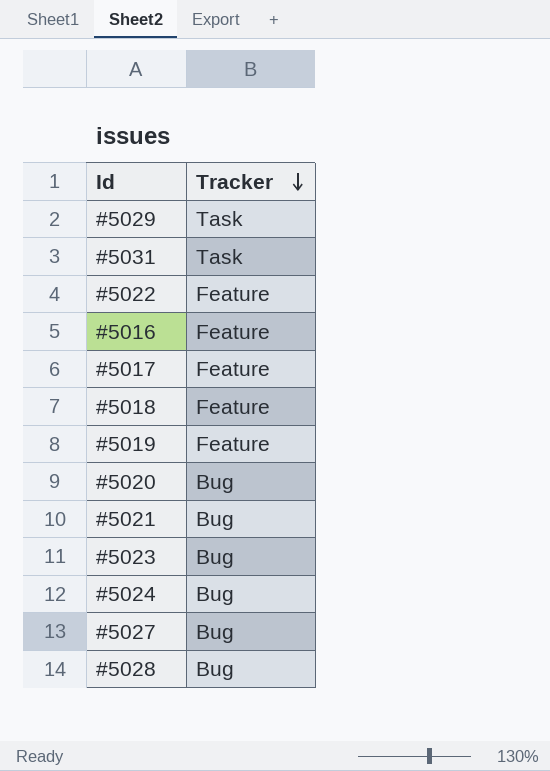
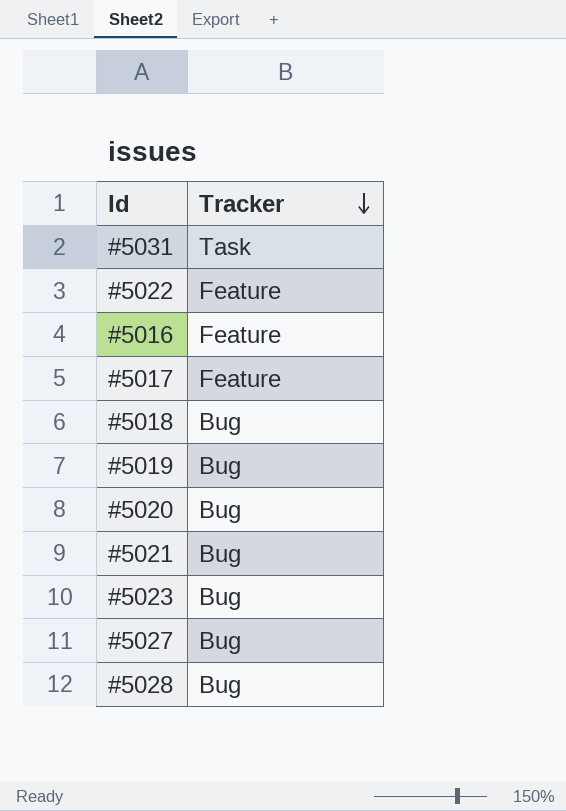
row #5029: Task -> none
row #5024: Bug -> none
#5018 | Tracker: Feature -> Bug
#5019 | Tracker: Feature -> Bug

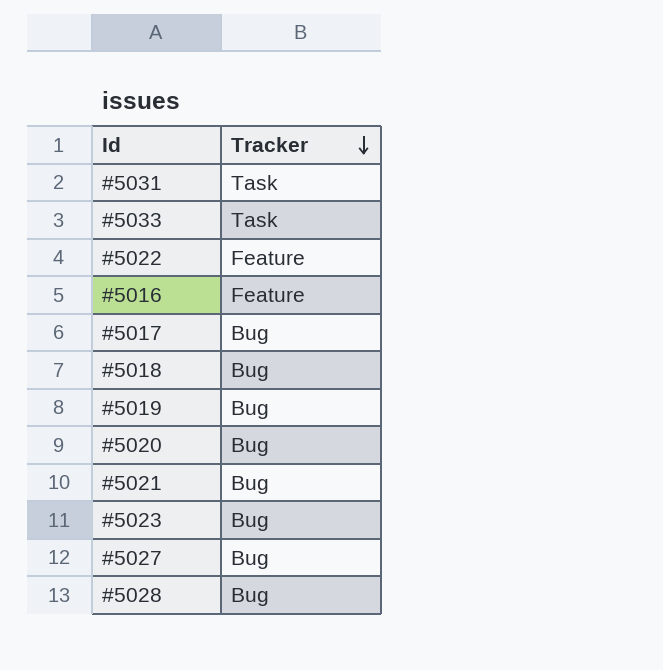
row #5033: none -> Task
#5017 | Tracker: Feature -> Bug

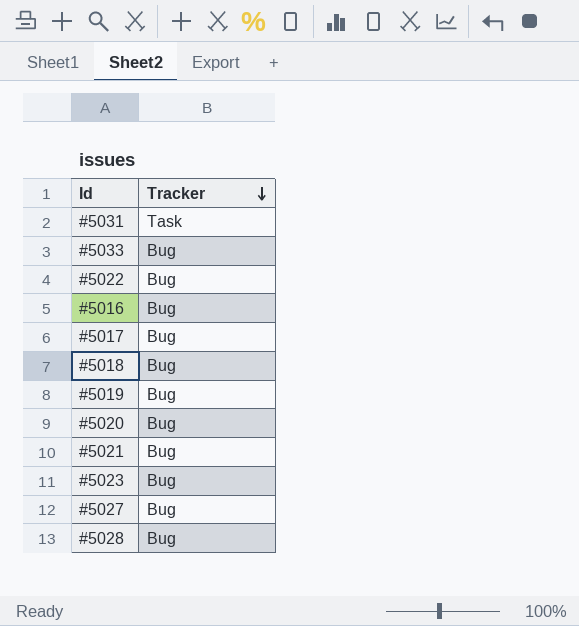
#5033 | Tracker: Task -> Bug
#5022 | Tracker: Feature -> Bug
#5016 | Tracker: Feature -> Bug

